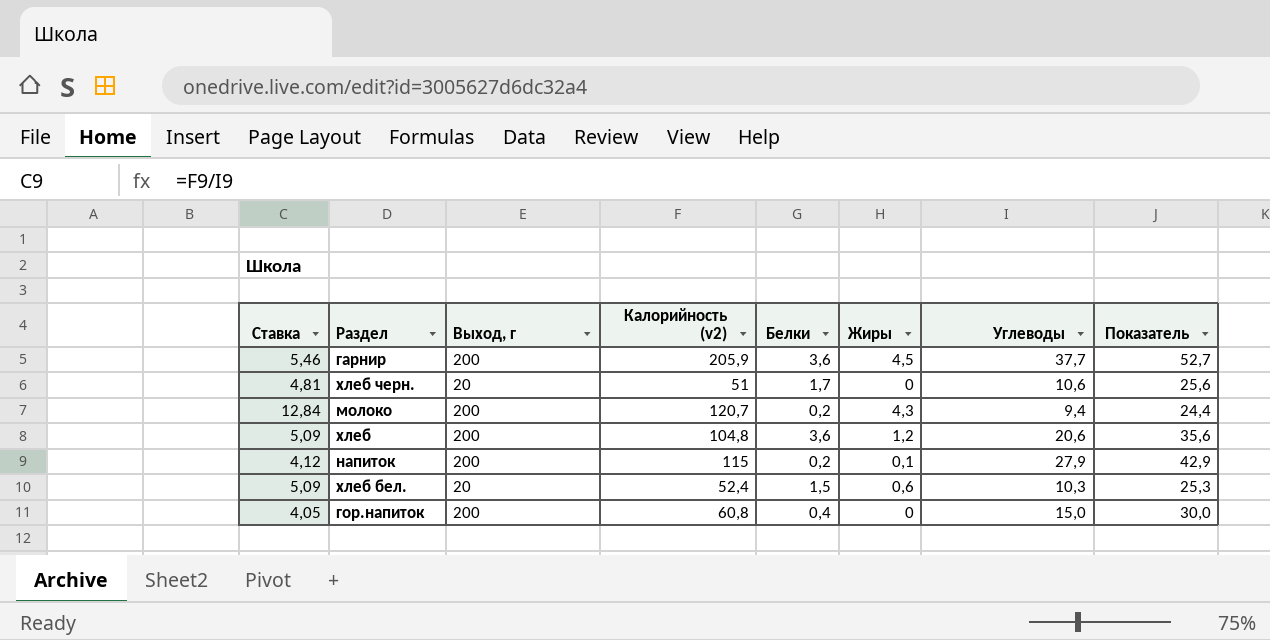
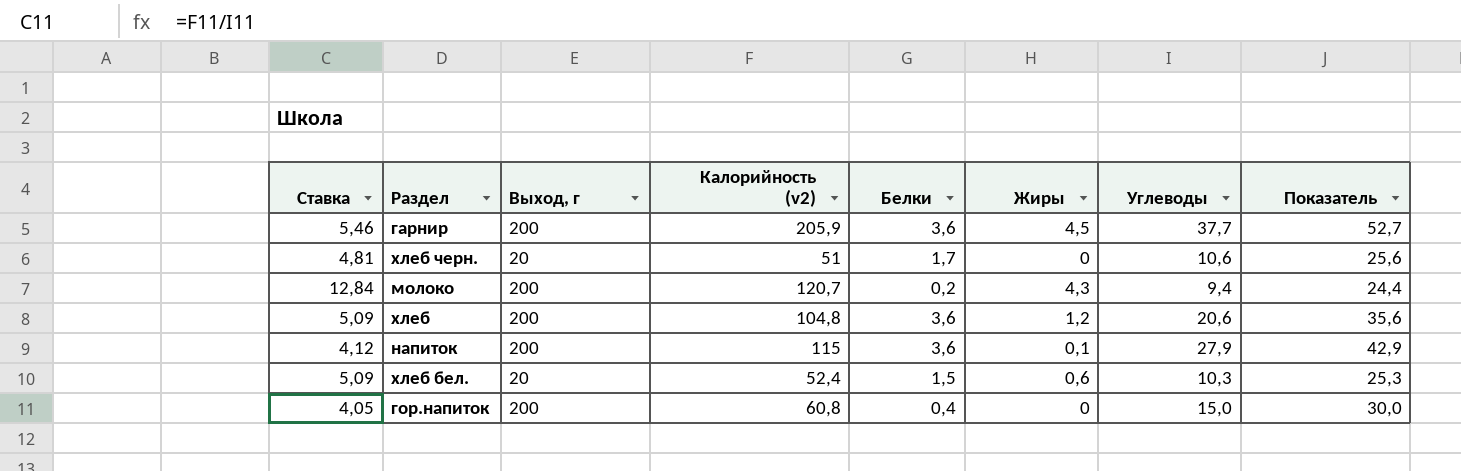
напиток | Белки: 0,2 -> 3,6

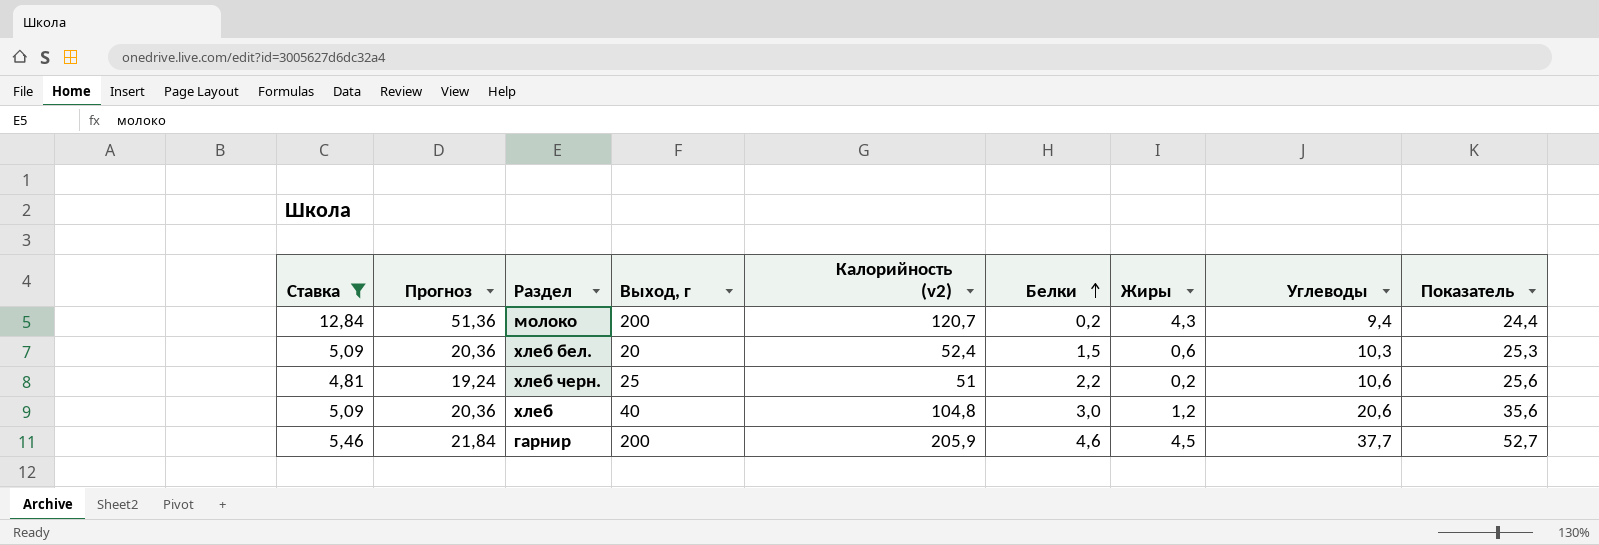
filter: none -> Ставка >= 4,81
row order: none -> Белки ascending
column Прогноз | formula: none -> [Ставка] * 4
хлеб черн. | Выход, г: 20 -> 25
хлеб черн. | Белки: 1,7 -> 2,2
хлеб черн. | Жиры: 0 -> 0,2
хлеб | Выход, г: 200 -> 40
хлеб | Белки: 3,6 -> 3,0
гарнир | Белки: 3,6 -> 4,6

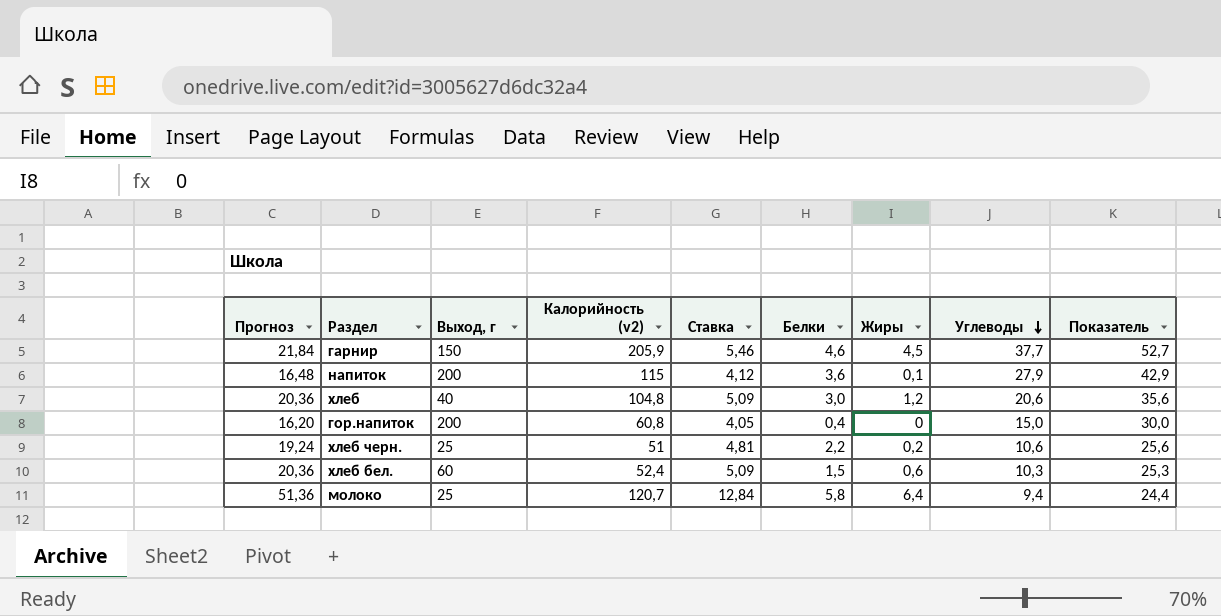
filter: Ставка >= 4,81 -> none
row order: Белки ascending -> Углеводы descending
column Ставка | position: 1 -> 5
гарнир | Выход, г: 200 -> 150
хлеб бел. | Выход, г: 20 -> 60
молоко | Выход, г: 200 -> 25
молоко | Белки: 0,2 -> 5,8
молоко | Жиры: 4,3 -> 6,4

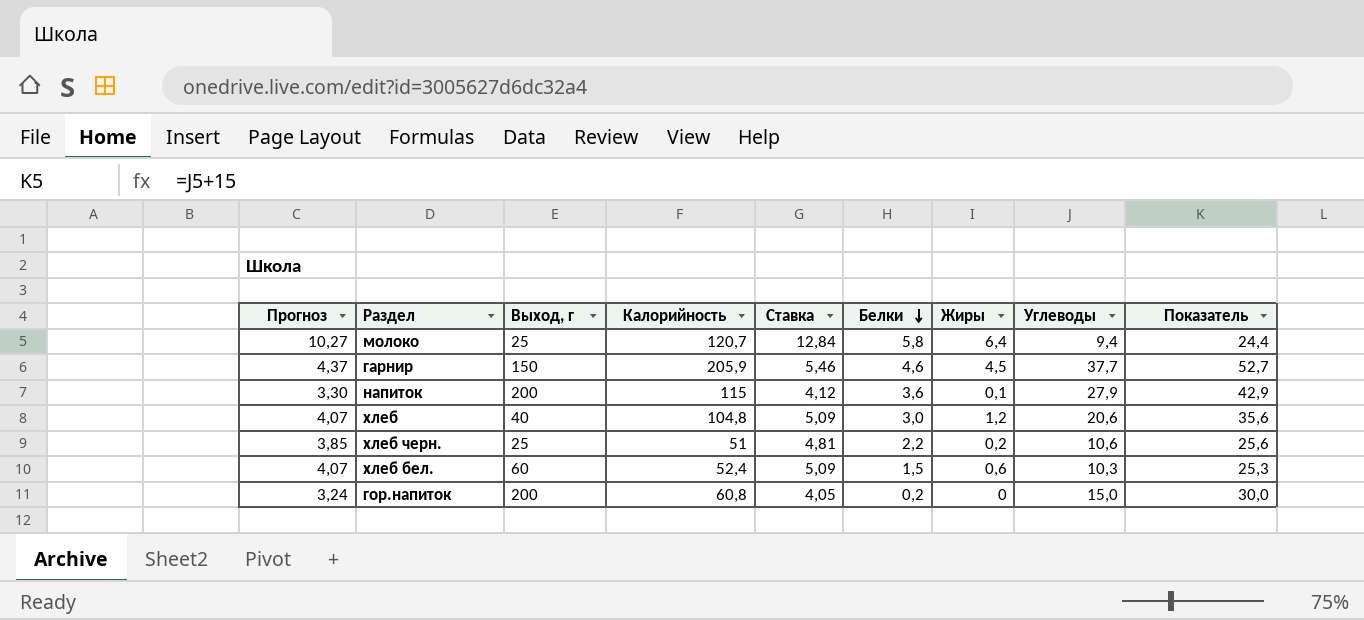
row order: Углеводы descending -> Белки descending
column Прогноз | formula: [Ставка] * 4 -> [Ставка] * 0,8
column name: Калорийность (v2) -> Калорийность
гор.напиток | Белки: 0,4 -> 0,2

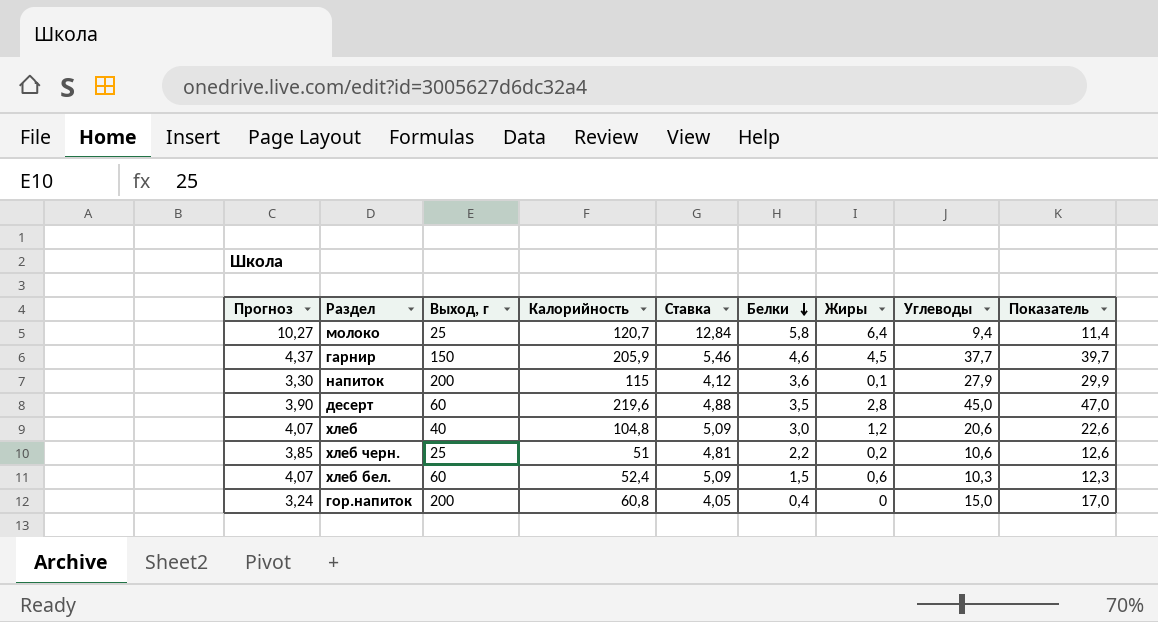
column Показатель | formula: [Углеводы] + 15 -> [Углеводы] + 2
row десерт: none -> 3,90 | 60 | 219,6 | 4,88 | 3,5 | 2,8 | 45,0 | 47,0
гор.напиток | Белки: 0,2 -> 0,4

